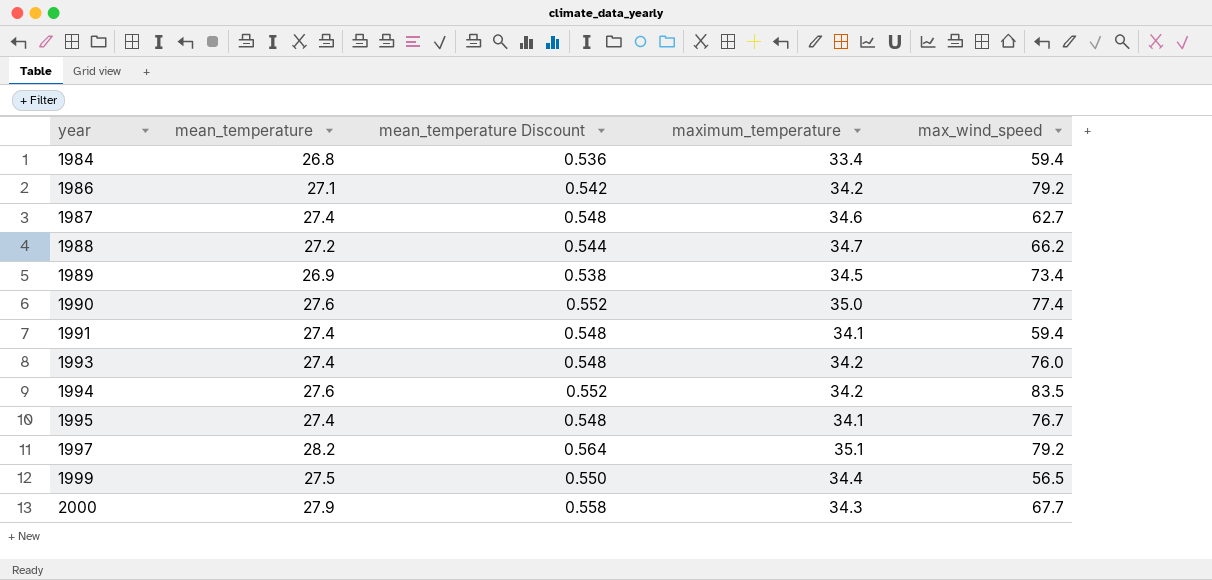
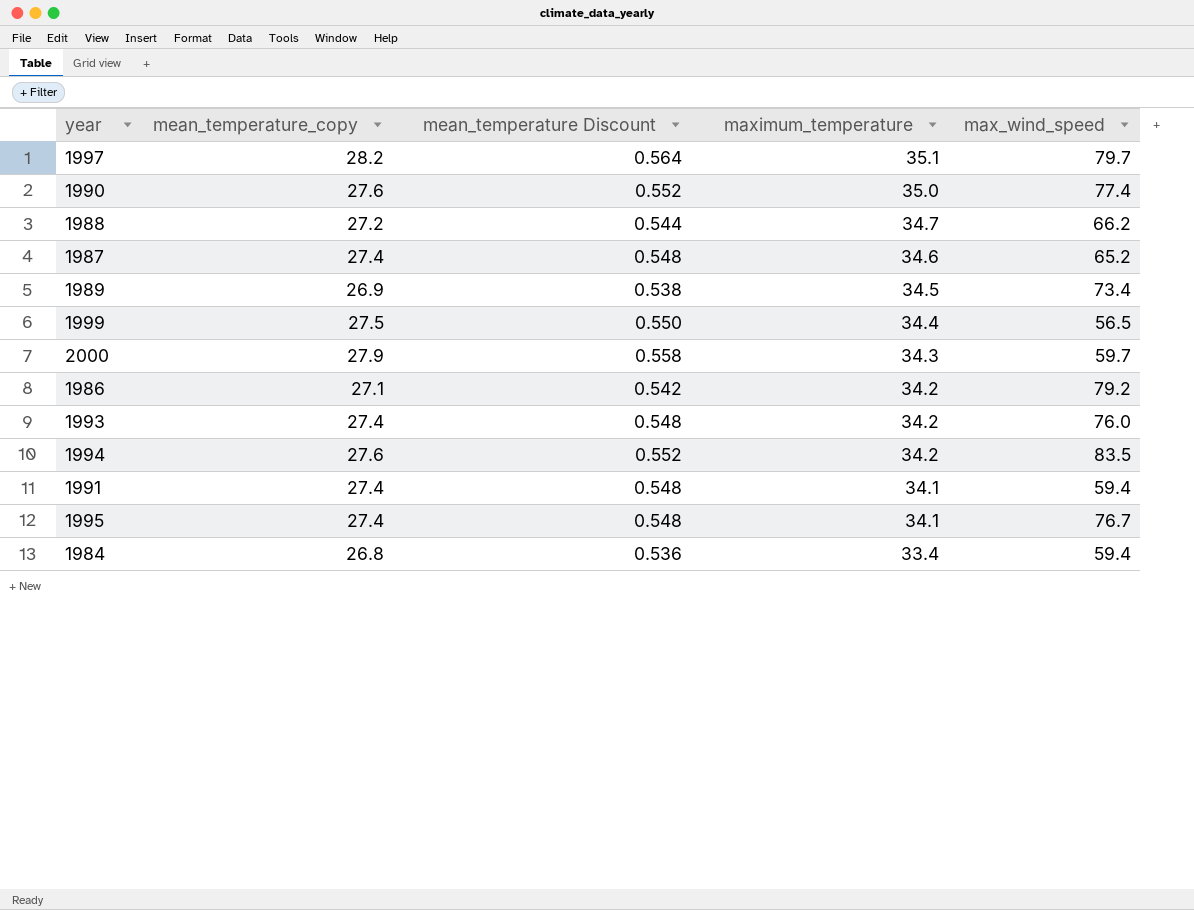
row order: year ascending -> maximum_temperature descending
column name: mean_temperature -> mean_temperature_copy
1997 | max_wind_speed: 79.2 -> 79.7
1987 | max_wind_speed: 62.7 -> 65.2
2000 | max_wind_speed: 67.7 -> 59.7

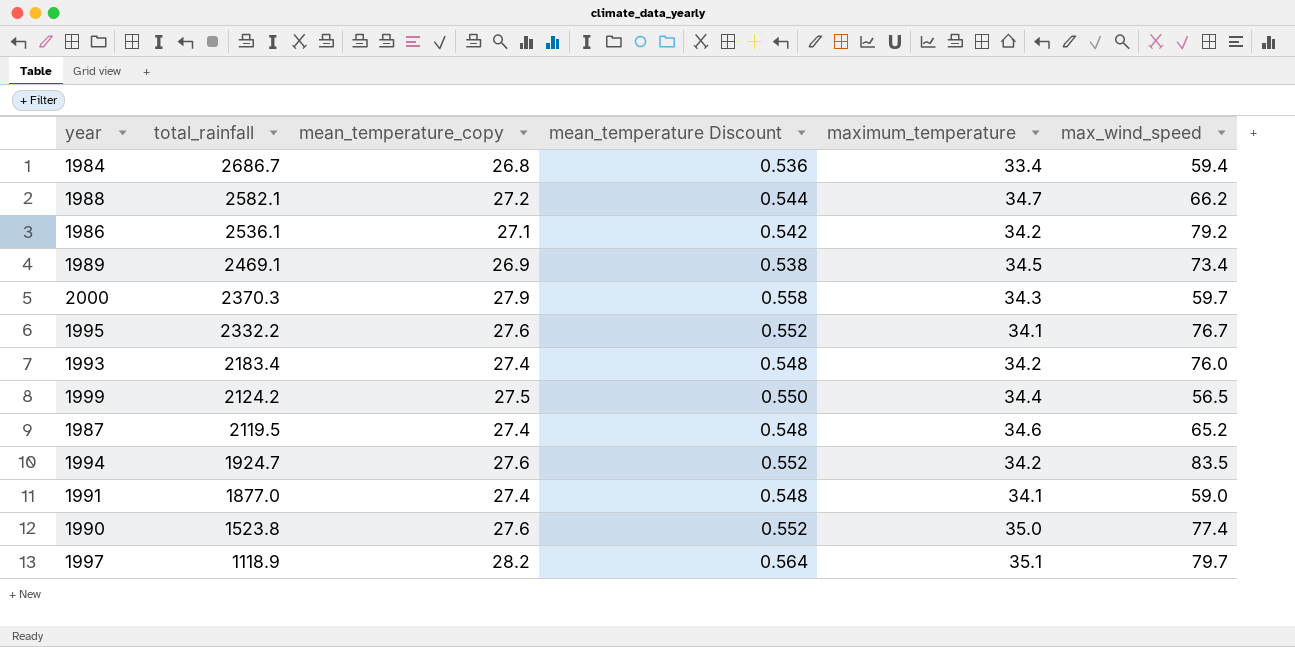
row order: maximum_temperature descending -> total_rainfall descending
column total_rainfall | position: none -> 2
1995 | mean_temperature_copy: 27.4 -> 27.6
1995 | mean_temperature Discount: 0.548 -> 0.552
1991 | max_wind_speed: 59.4 -> 59.0

